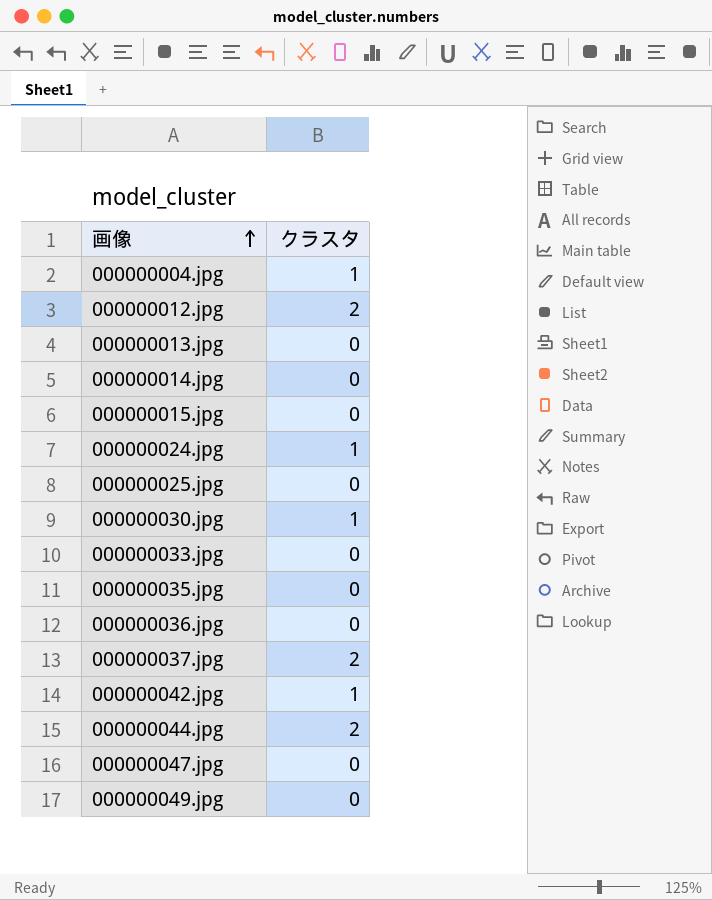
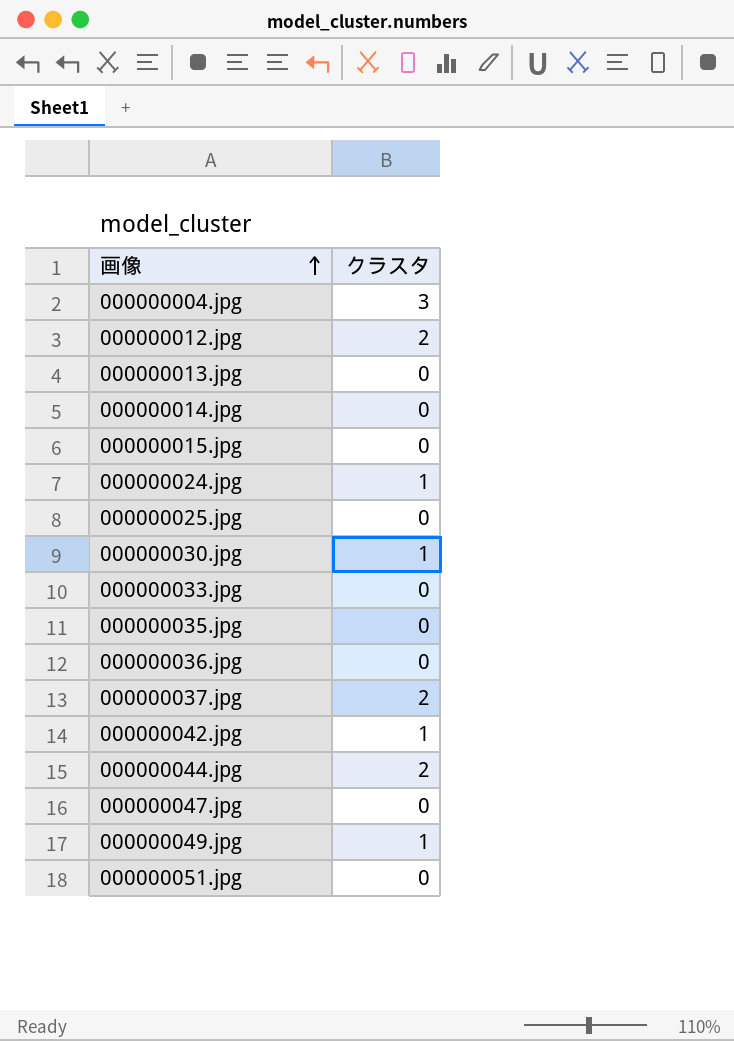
000000004.jpg | クラスタ: 1 -> 3
000000049.jpg | クラスタ: 0 -> 1
row 000000051.jpg: none -> 0

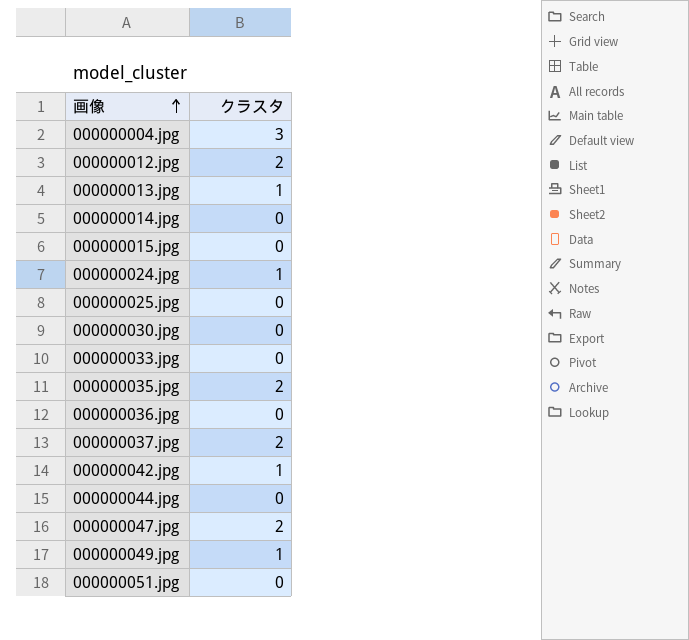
000000013.jpg | クラスタ: 0 -> 1
000000030.jpg | クラスタ: 1 -> 0
000000035.jpg | クラスタ: 0 -> 2
000000044.jpg | クラスタ: 2 -> 0
000000047.jpg | クラスタ: 0 -> 2

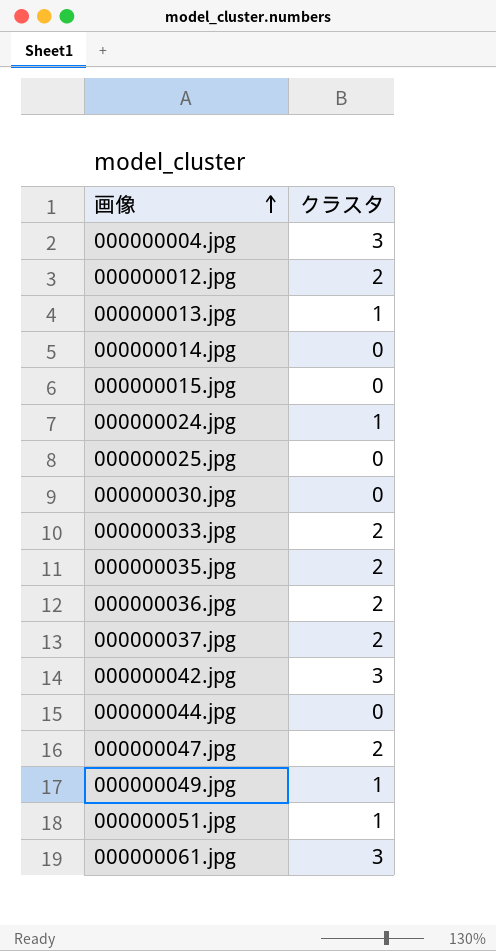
000000033.jpg | クラスタ: 0 -> 2
000000036.jpg | クラスタ: 0 -> 2
000000042.jpg | クラスタ: 1 -> 3
000000051.jpg | クラスタ: 0 -> 1
row 000000061.jpg: none -> 3

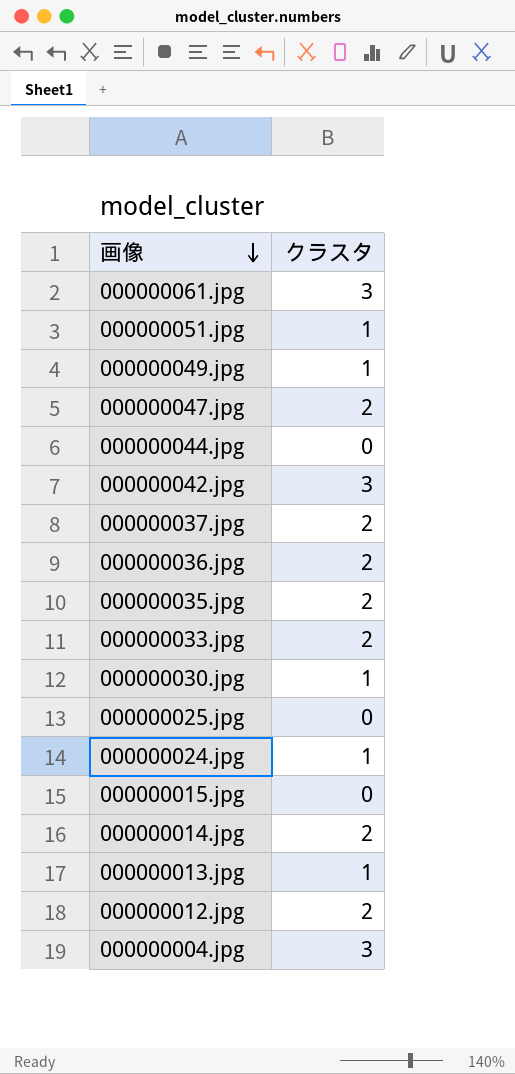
row order: 画像 ascending -> 画像 descending
000000030.jpg | クラスタ: 0 -> 1
000000014.jpg | クラスタ: 0 -> 2

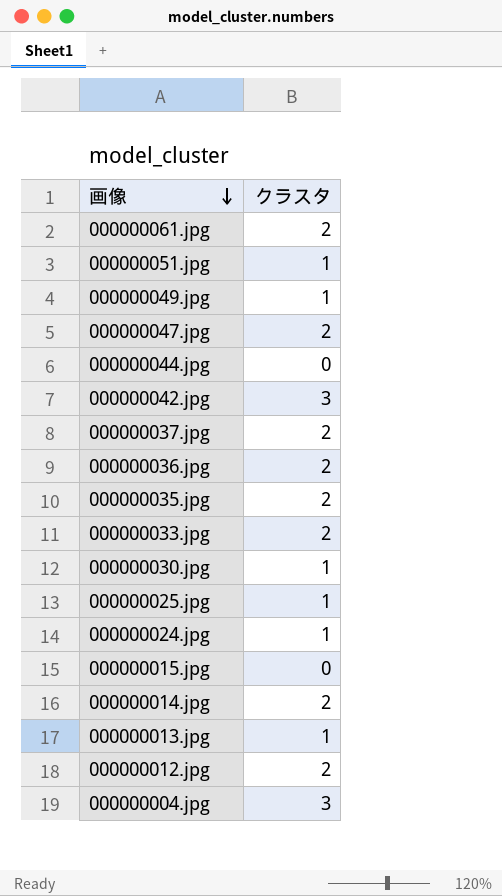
000000061.jpg | クラスタ: 3 -> 2
000000025.jpg | クラスタ: 0 -> 1

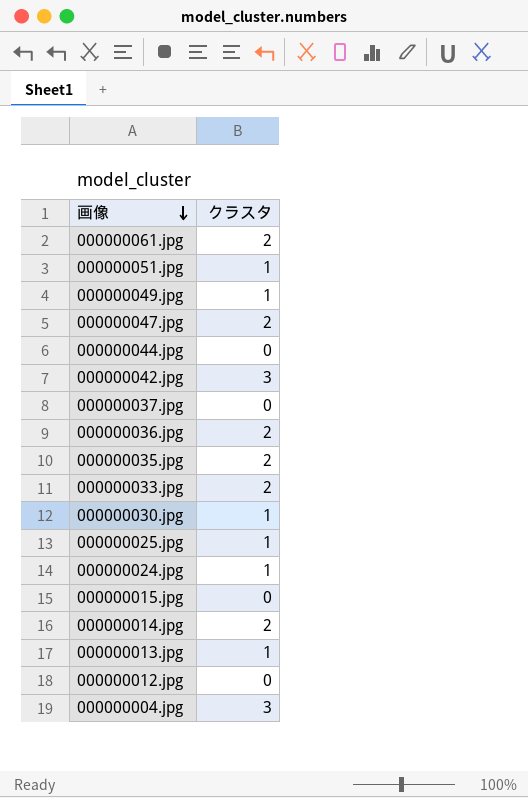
000000037.jpg | クラスタ: 2 -> 0
000000012.jpg | クラスタ: 2 -> 0

